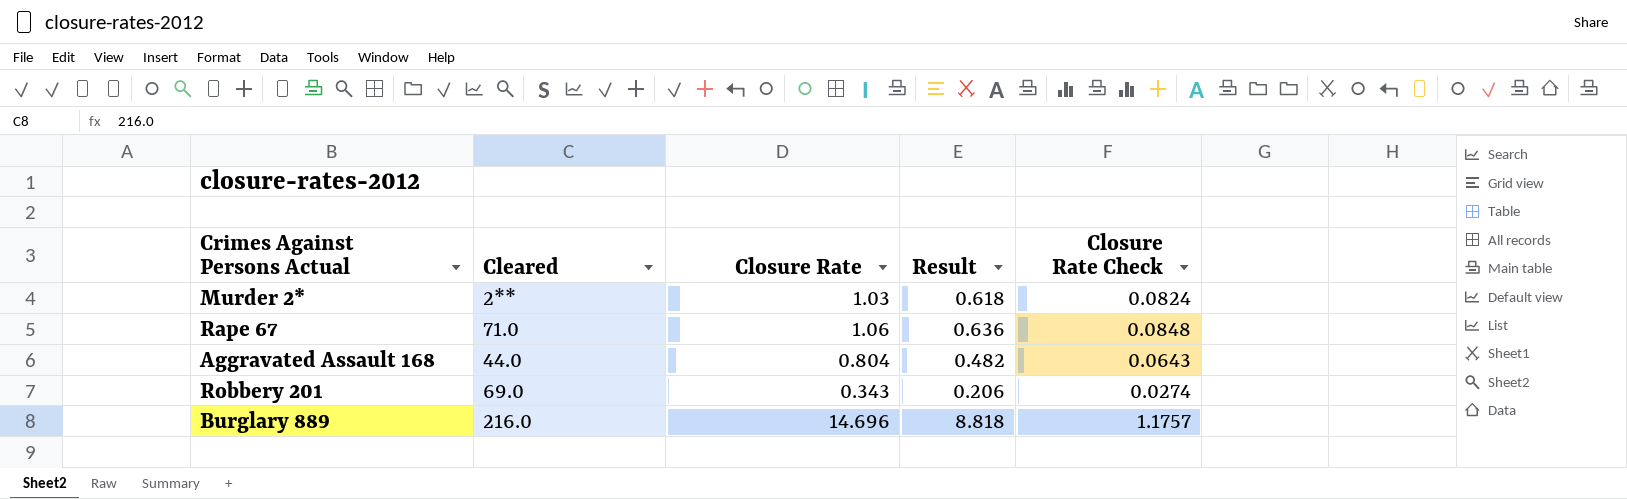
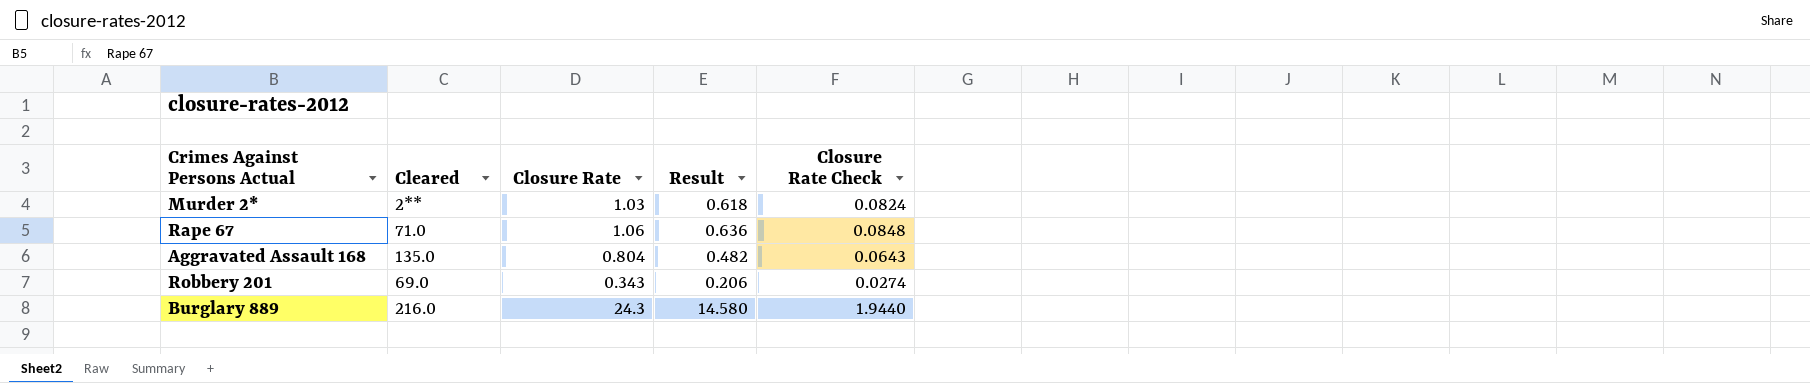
Aggravated Assault 168 | Cleared: 44.0 -> 135.0
Burglary 889 | Closure Rate: 14.696 -> 24.3
Burglary 889 | Result: 8.818 -> 14.580
Burglary 889 | Closure Rate Check: 1.1757 -> 1.9440

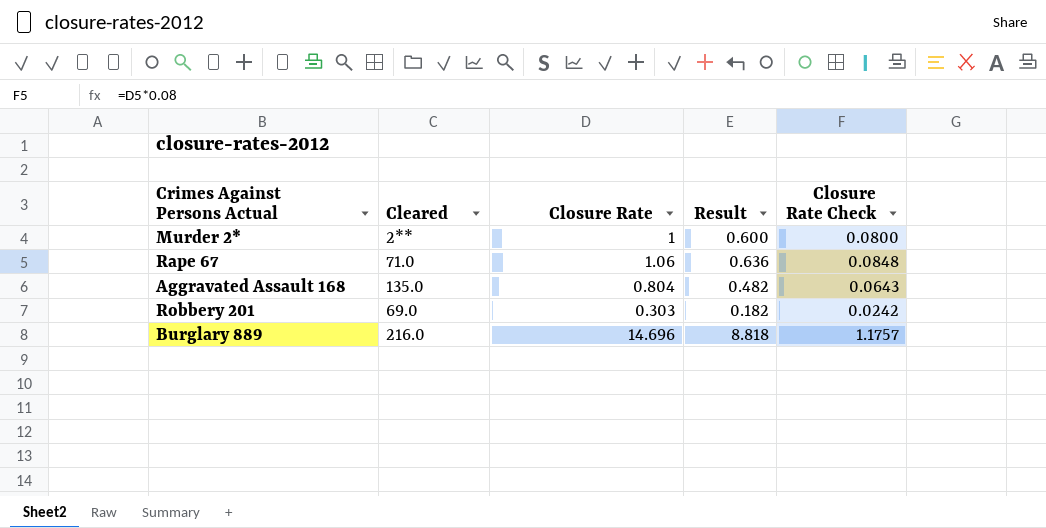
Murder 2* | Closure Rate: 1.03 -> 1
Murder 2* | Result: 0.618 -> 0.600
Murder 2* | Closure Rate Check: 0.0824 -> 0.0800
Robbery 201 | Closure Rate: 0.343 -> 0.303
Robbery 201 | Result: 0.206 -> 0.182
Robbery 201 | Closure Rate Check: 0.0274 -> 0.0242
Burglary 889 | Closure Rate: 24.3 -> 14.696
Burglary 889 | Result: 14.580 -> 8.818
Burglary 889 | Closure Rate Check: 1.9440 -> 1.1757

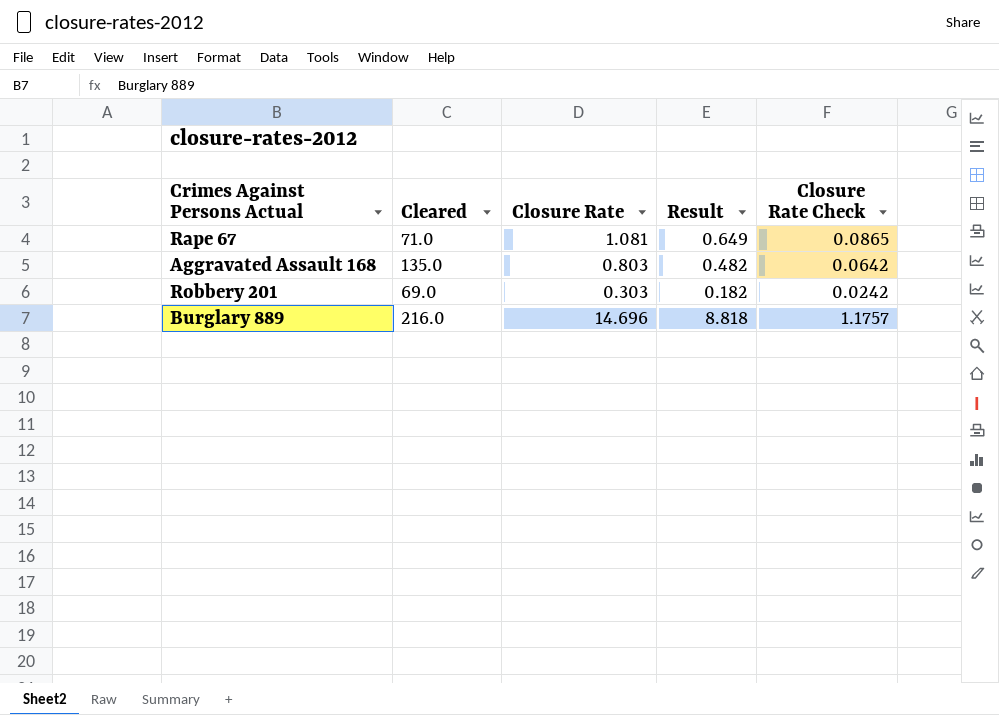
row Murder 2*: 2** | 1 | 0.600 | 0.0800 -> none
Rape 67 | Closure Rate: 1.06 -> 1.081
Rape 67 | Result: 0.636 -> 0.649
Rape 67 | Closure Rate Check: 0.0848 -> 0.0865
Aggravated Assault 168 | Closure Rate: 0.804 -> 0.803
Aggravated Assault 168 | Closure Rate Check: 0.0643 -> 0.0642

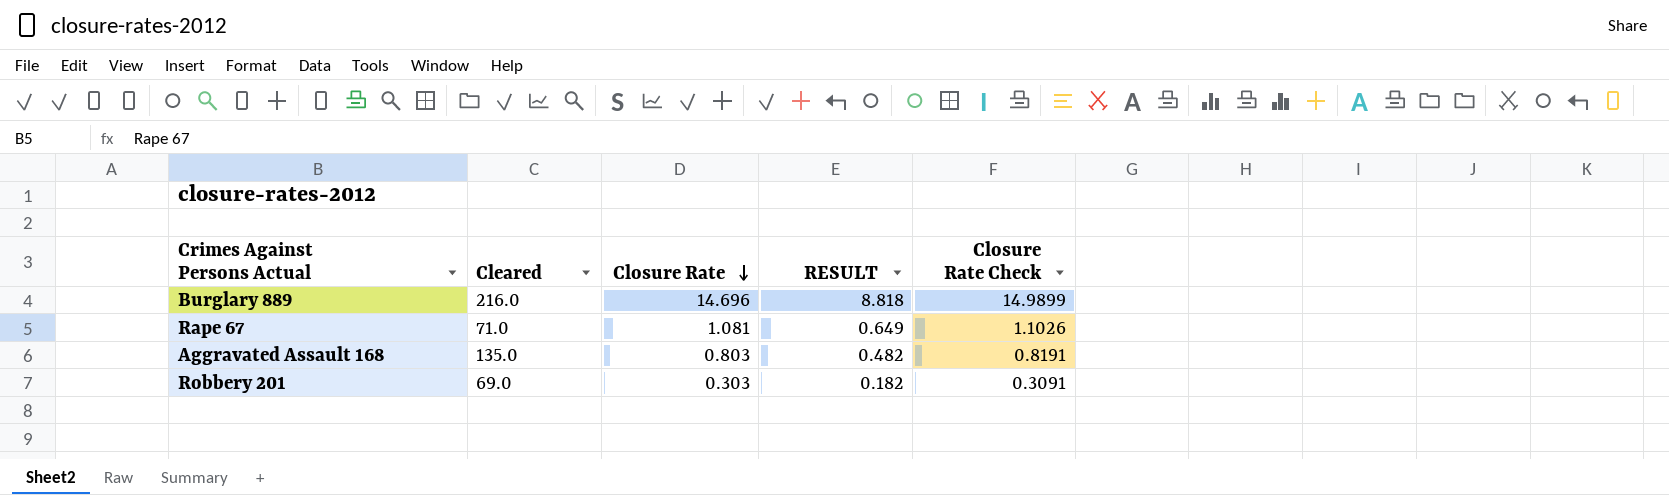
row order: none -> Closure Rate descending
column name: Result -> RESULT
column Closure Rate Check | formula: [Closure Rate] * 0.08 -> [Closure Rate] * 1.02

